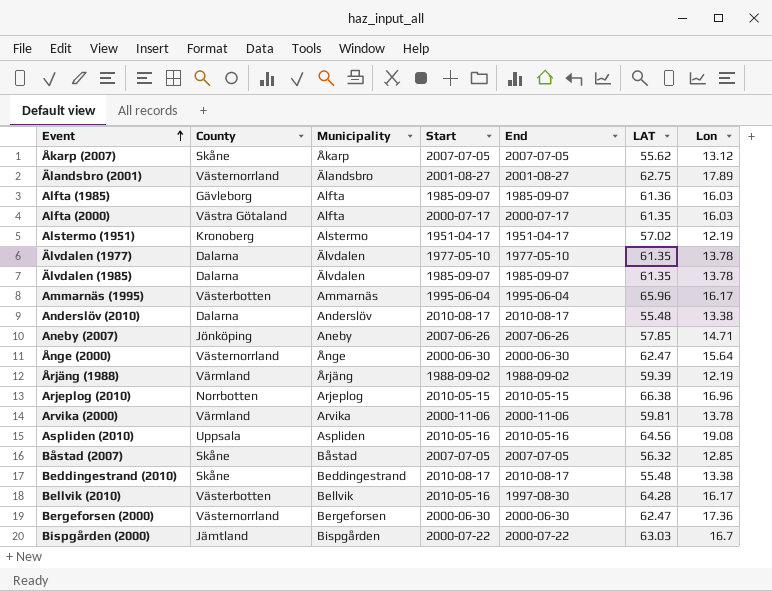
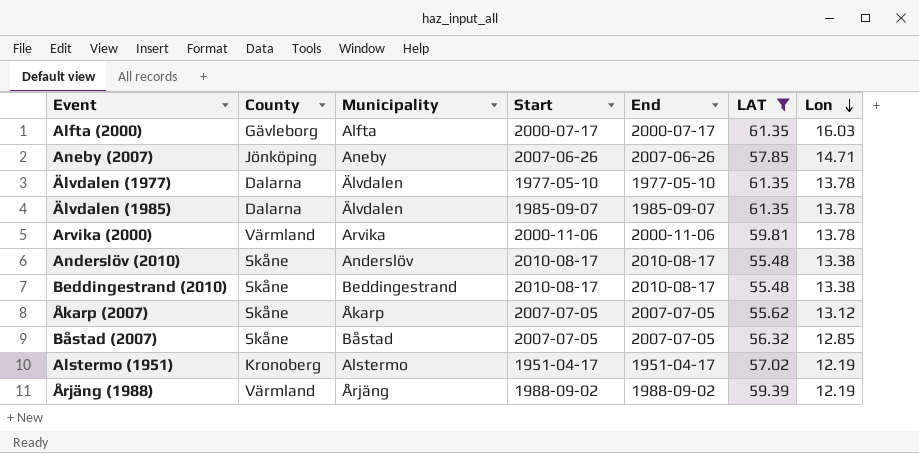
filter: none -> LAT <= 61.35
row order: Event ascending -> Lon descending
Alfta (2000) | County: Västra Götaland -> Gävleborg
Anderslöv (2010) | County: Dalarna -> Skåne

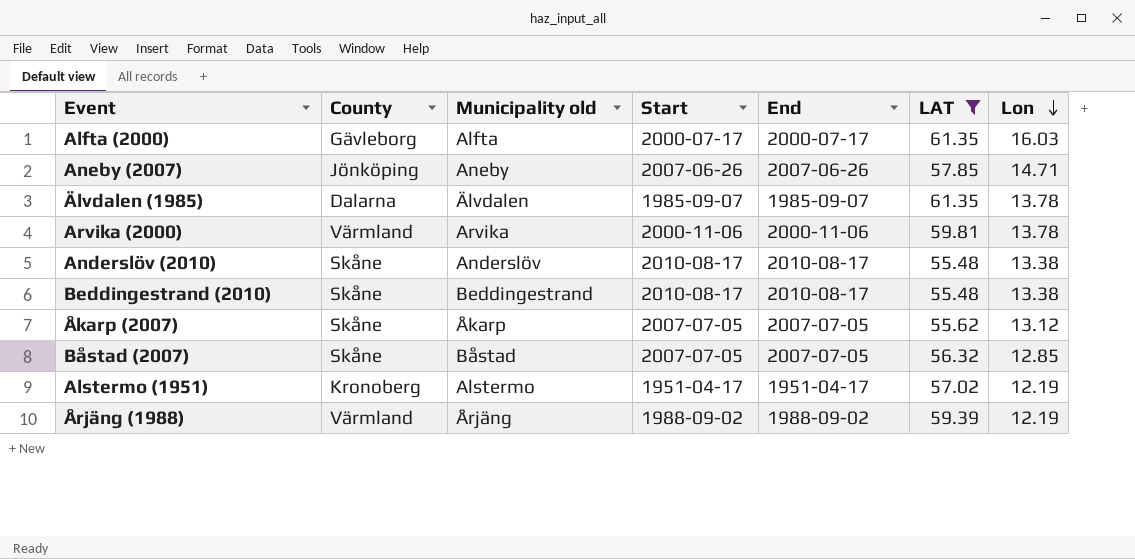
column name: Municipality -> Municipality old
row Älvdalen (1977): Dalarna | Älvdalen | 1977-05-10 | 1977-05-10 | 61.35 | 13.78 -> none

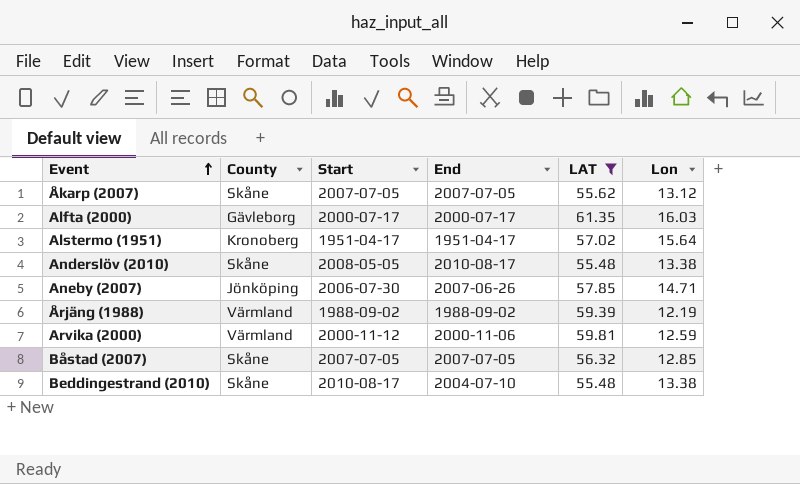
row order: Lon descending -> Event ascending
column Municipality old | position: 3 -> none
row Älvdalen (1985): Dalarna | Älvdalen | 1985-09-07 | 1985-09-07 | 61.35 | 13.78 -> none
Alstermo (1951) | Lon: 12.19 -> 15.64
Anderslöv (2010) | Start: 2010-08-17 -> 2008-05-05
Aneby (2007) | Start: 2007-06-26 -> 2006-07-30
Arvika (2000) | Start: 2000-11-06 -> 2000-11-12
Arvika (2000) | Lon: 13.78 -> 12.59
Beddingestrand (2010) | End: 2010-08-17 -> 2004-07-10

